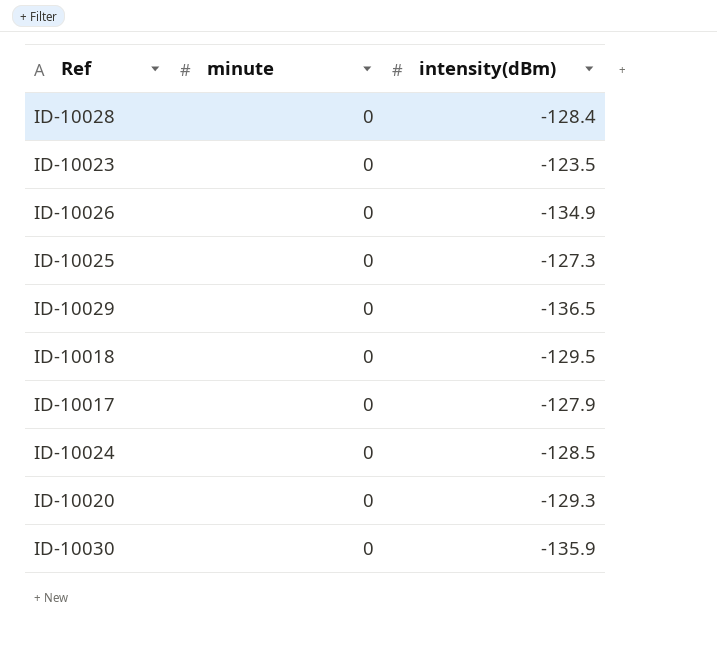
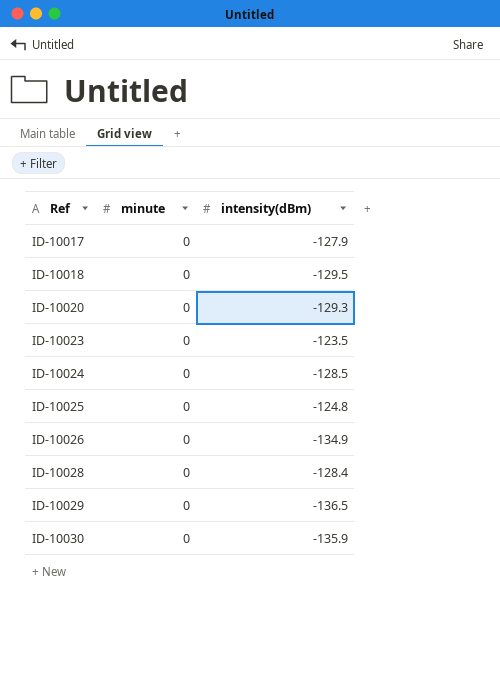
row order: none -> Ref ascending
ID-10025 | intensity(dBm): -127.3 -> -124.8

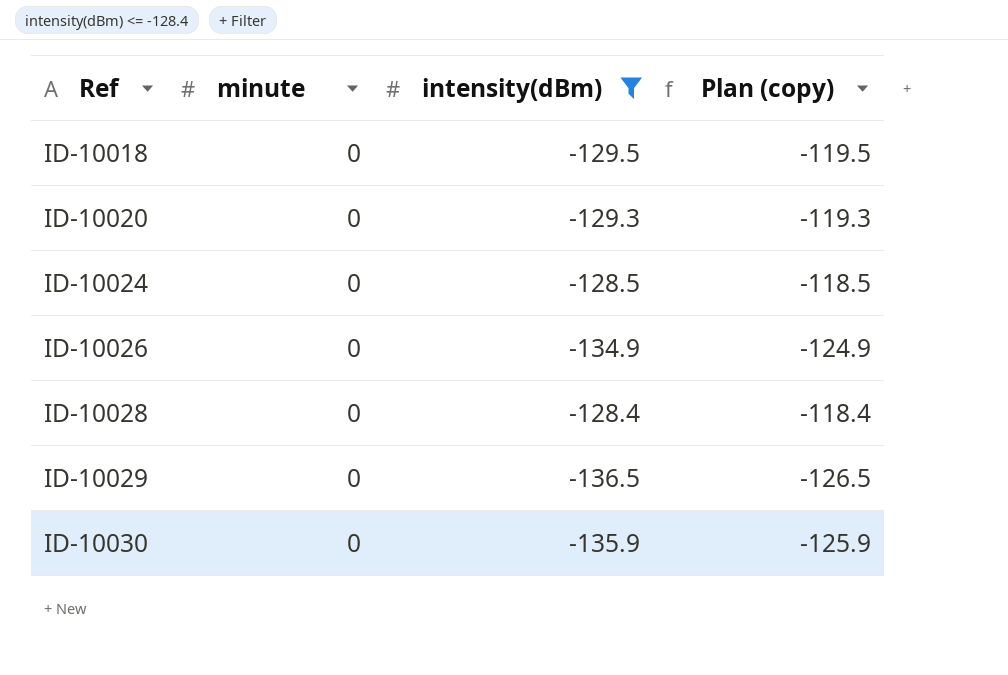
filter: none -> intensity(dBm) <= -128.4
column Plan (copy) | formula: none -> [intensity(dBm)] + 10

